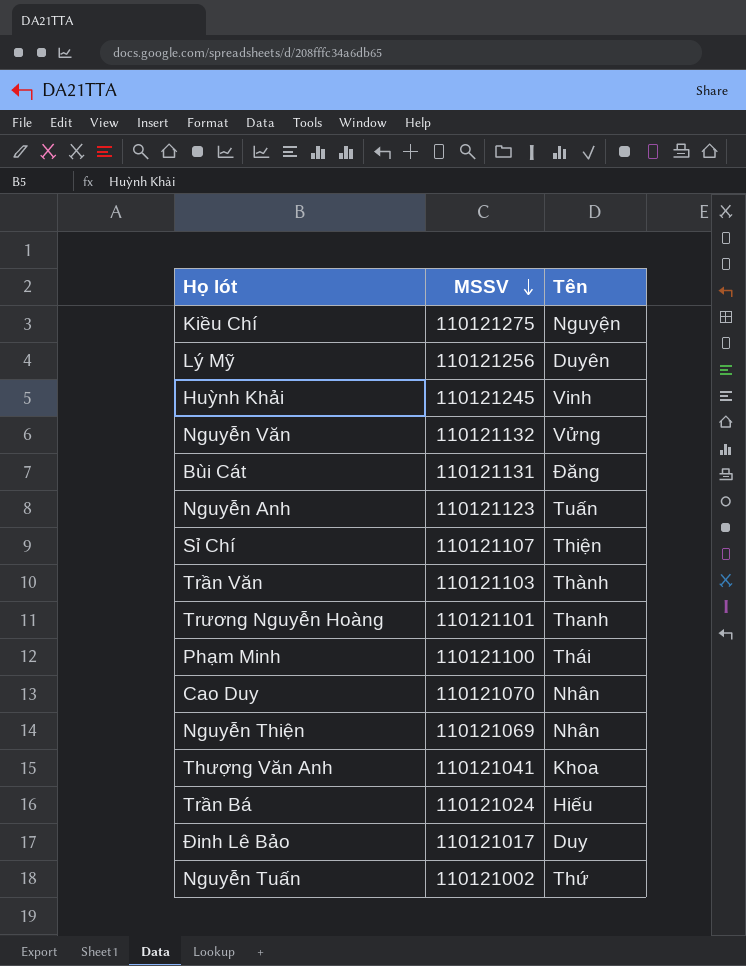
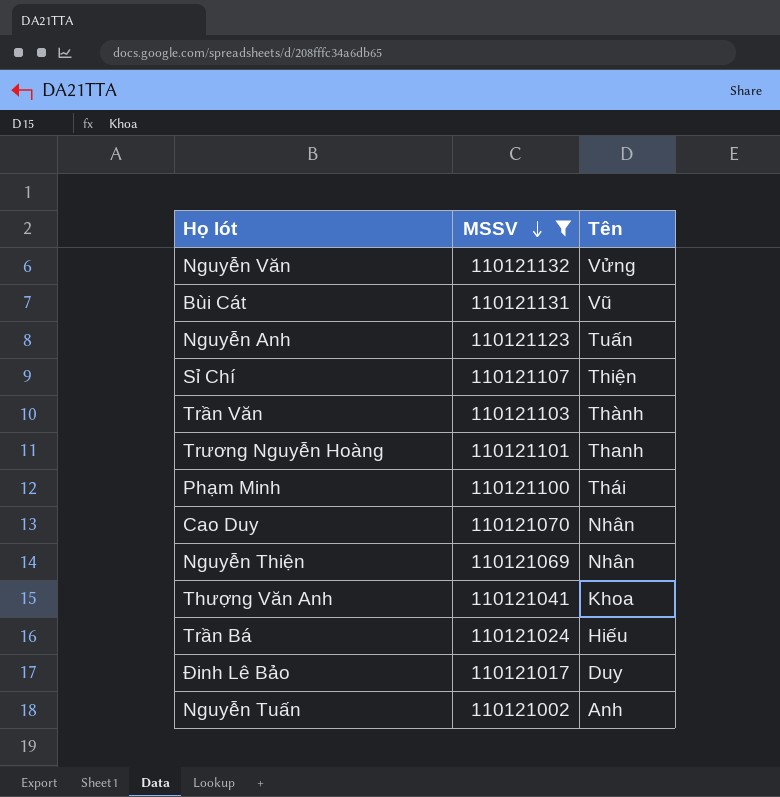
filter: none -> MSSV <= 110121132
Bùi Cát | Tên: Đăng -> Vũ
Nguyễn Tuấn | Tên: Thứ -> Anh

